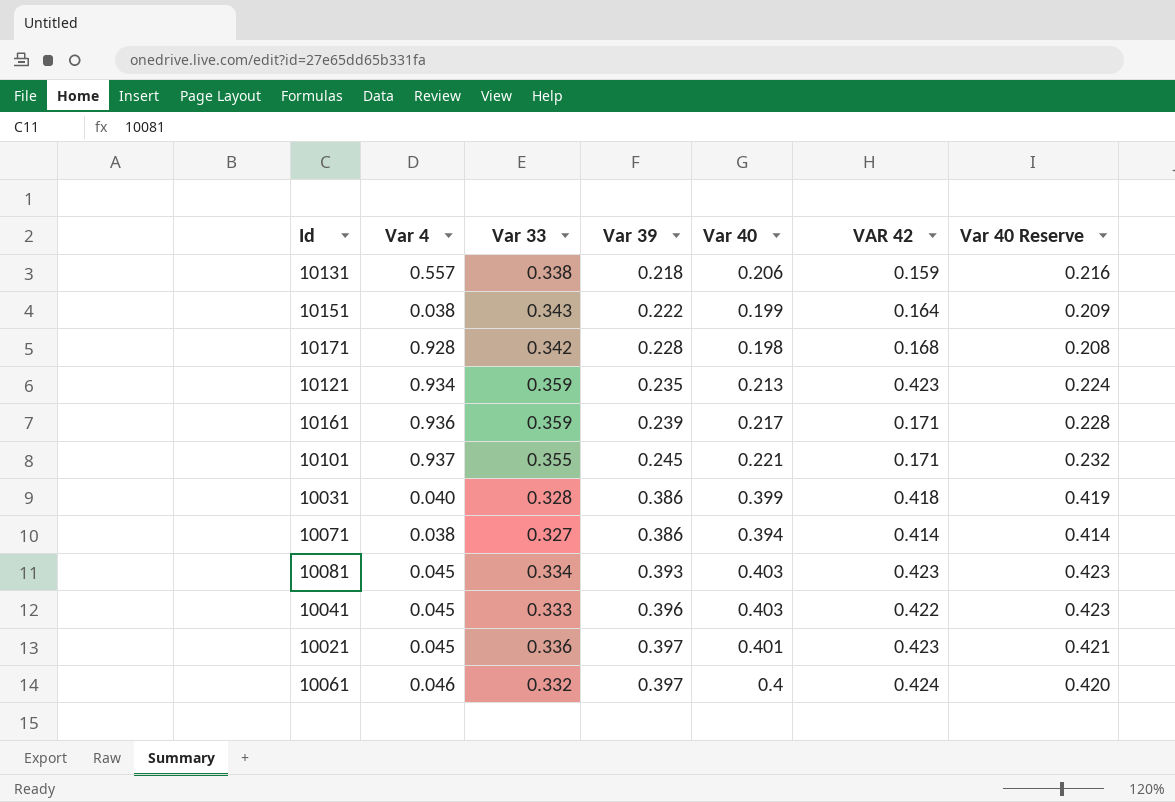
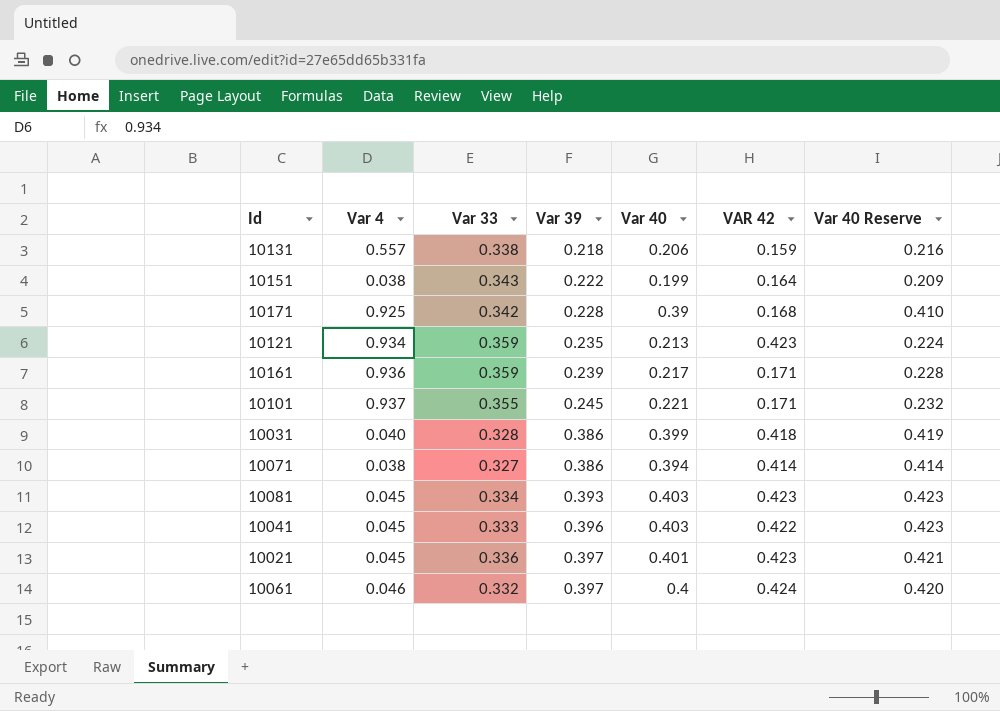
10171 | Var 4: 0.928 -> 0.925
10171 | Var 40: 0.198 -> 0.39
10171 | Var 40 Reserve: 0.208 -> 0.410

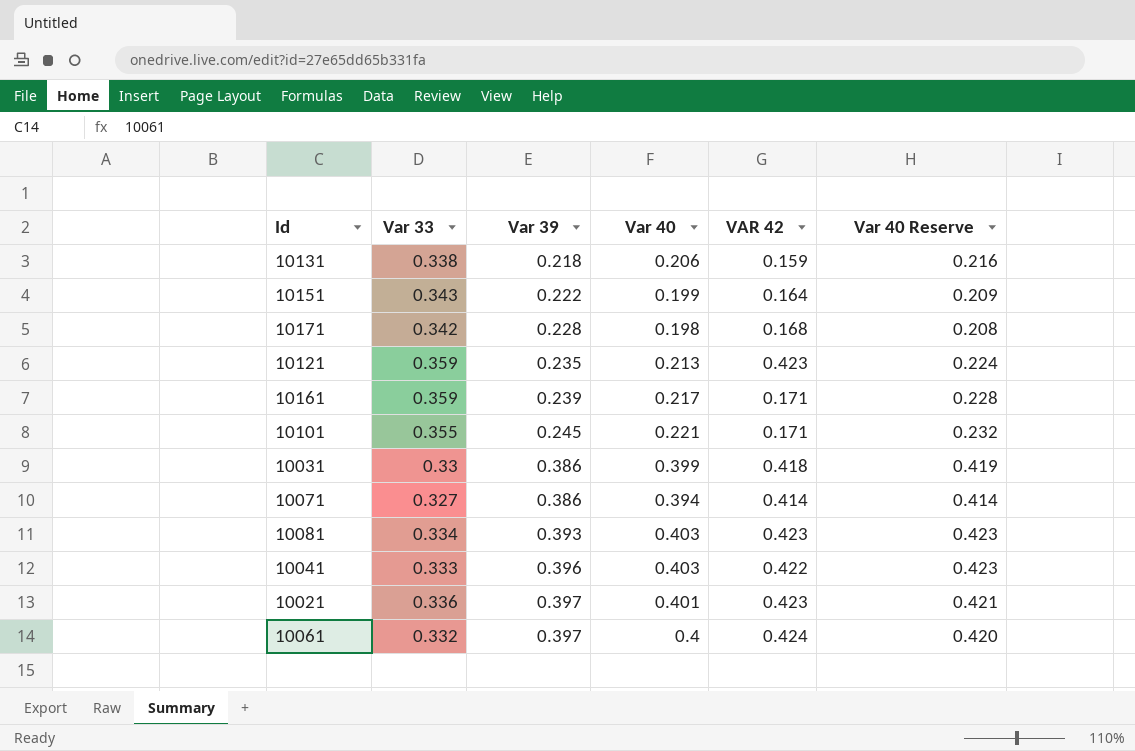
column Var 4 | position: 2 -> none
10171 | Var 40: 0.39 -> 0.198
10171 | Var 40 Reserve: 0.410 -> 0.208
10031 | Var 33: 0.328 -> 0.33

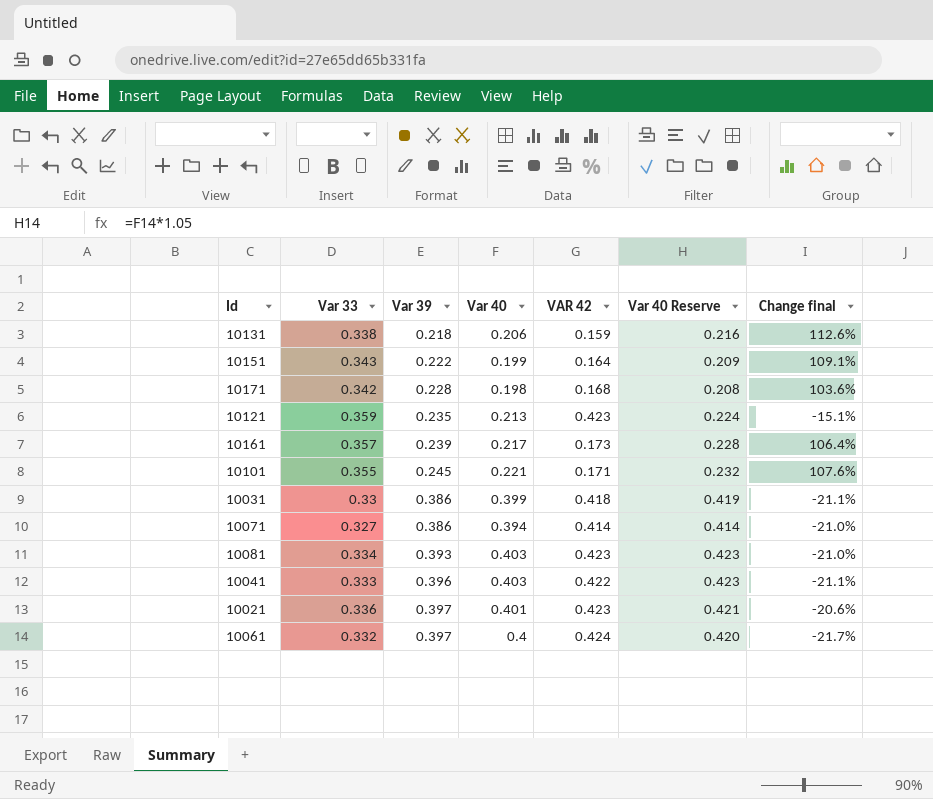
column Change final | formula: none -> ([Var 33] - [VAR 42]) / [VAR 42]
10161 | Var 33: 0.359 -> 0.357
10161 | VAR 42: 0.171 -> 0.173

